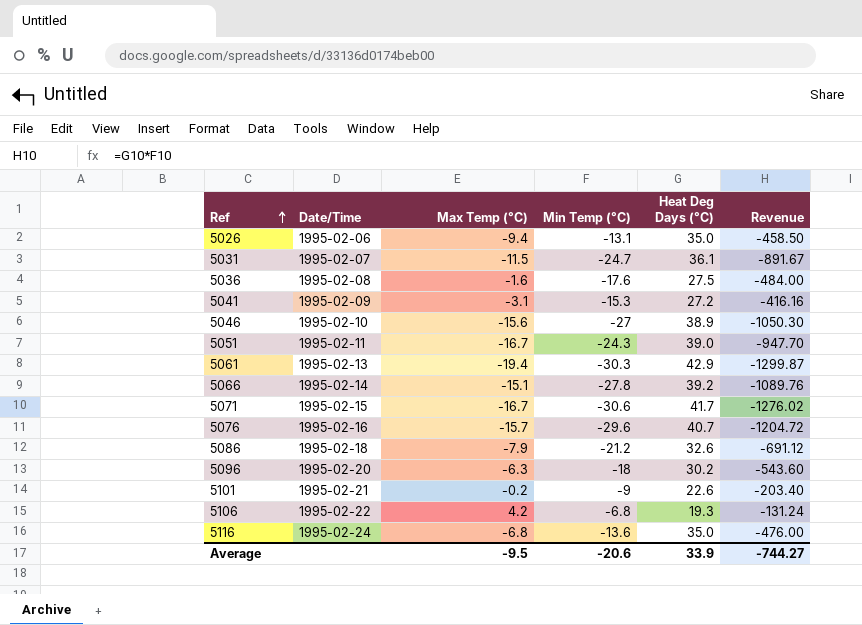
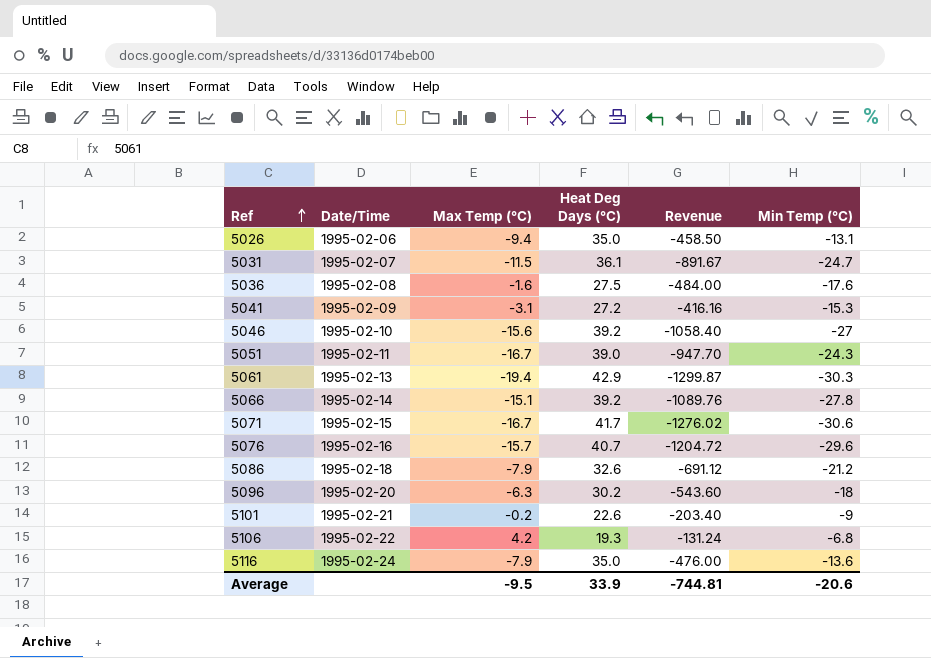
column Min Temp (°C) | position: 4 -> 6
5046 | Heat Deg Days (°C): 38.9 -> 39.2
5046 | Revenue: -1050.30 -> -1058.40
5116 | Max Temp (°C): -6.8 -> -7.9
Average | Revenue: -744.27 -> -744.81

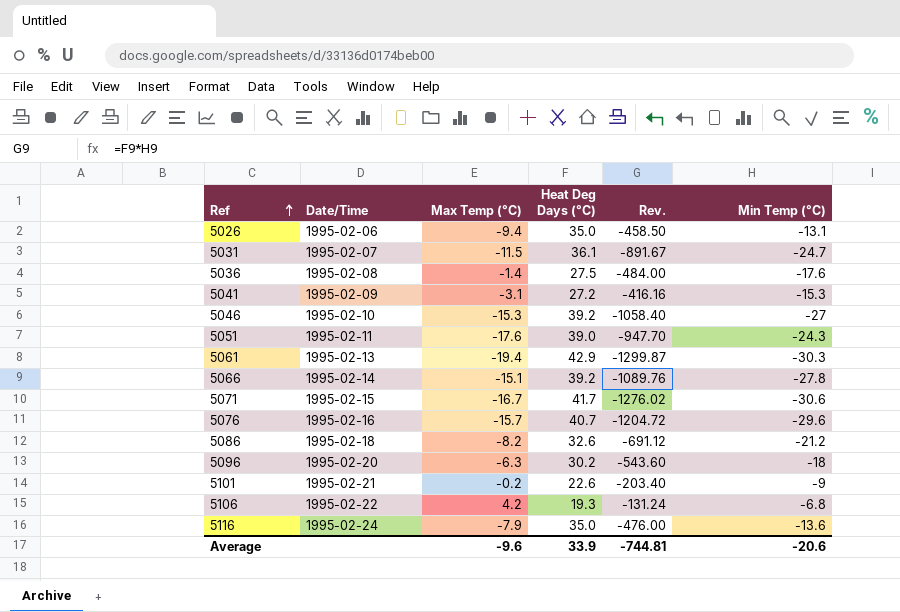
column name: Revenue -> Rev.
5036 | Max Temp (°C): -1.6 -> -1.4
5046 | Max Temp (°C): -15.6 -> -15.3
5051 | Max Temp (°C): -16.7 -> -17.6
5086 | Max Temp (°C): -7.9 -> -8.2
Average | Max Temp (°C): -9.5 -> -9.6

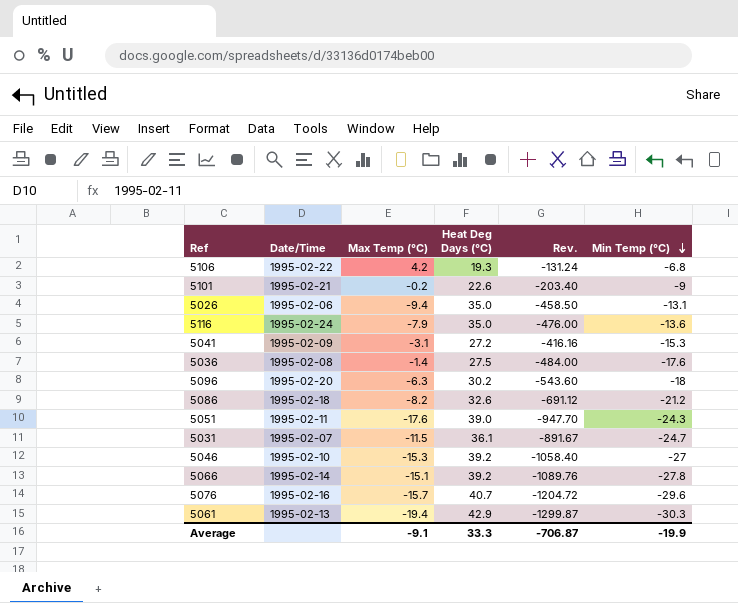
row order: Ref ascending -> Min Temp (°C) descending
row 5071: 1995-02-15 | -16.7 | 41.7 | -1276.02 | -30.6 -> none
Average | Max Temp (°C): -9.6 -> -9.1
Average | Heat Deg Days (°C): 33.9 -> 33.3
Average | Rev.: -744.81 -> -706.87
Average | Min Temp (°C): -20.6 -> -19.9

